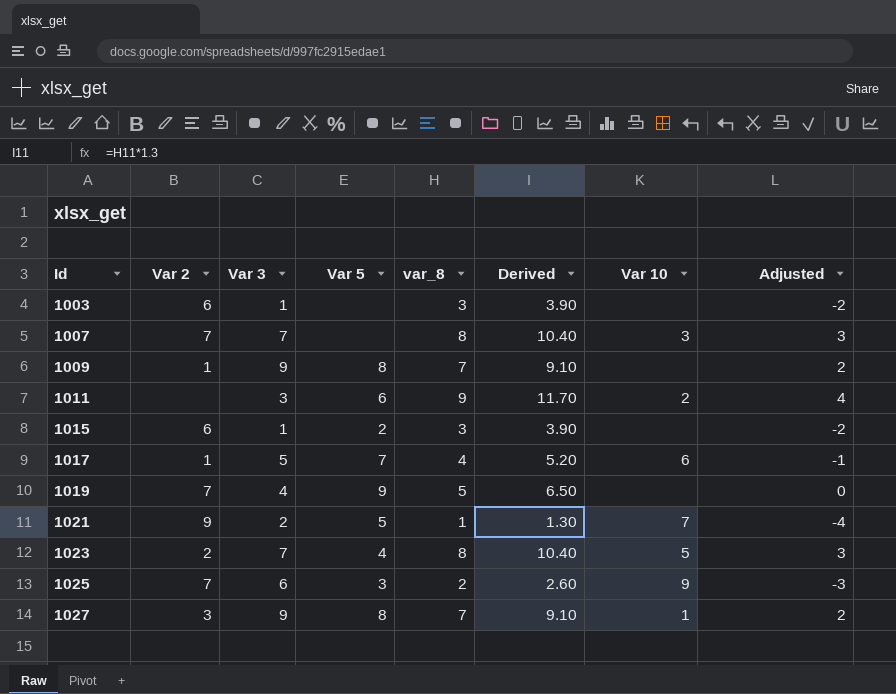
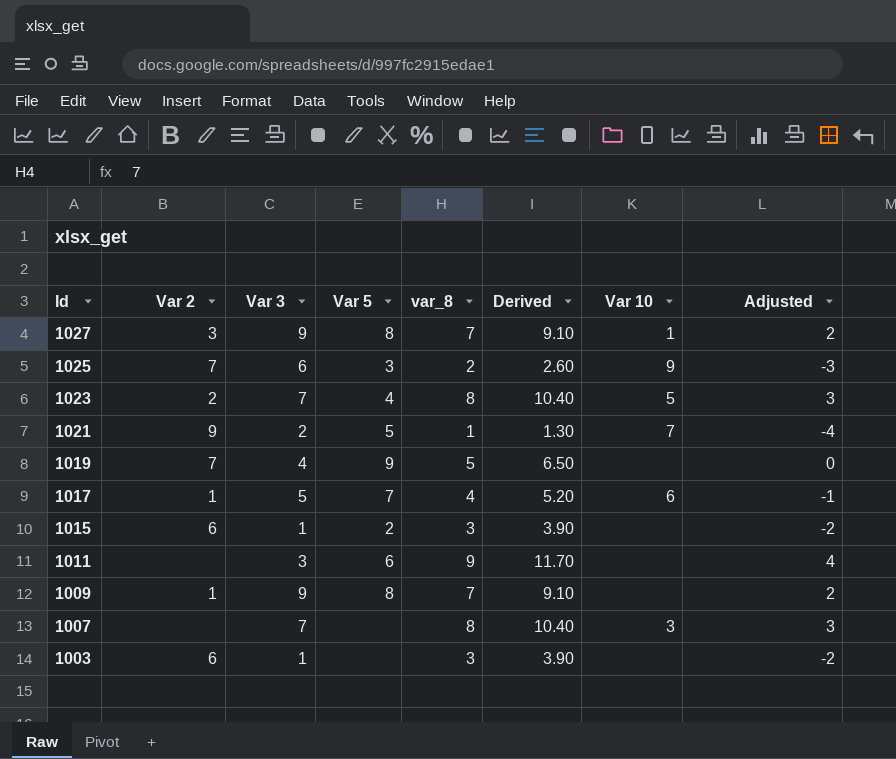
row order: Id ascending -> Id descending
1011 | Var 10: 2 -> none
1007 | Var 2: 7 -> none

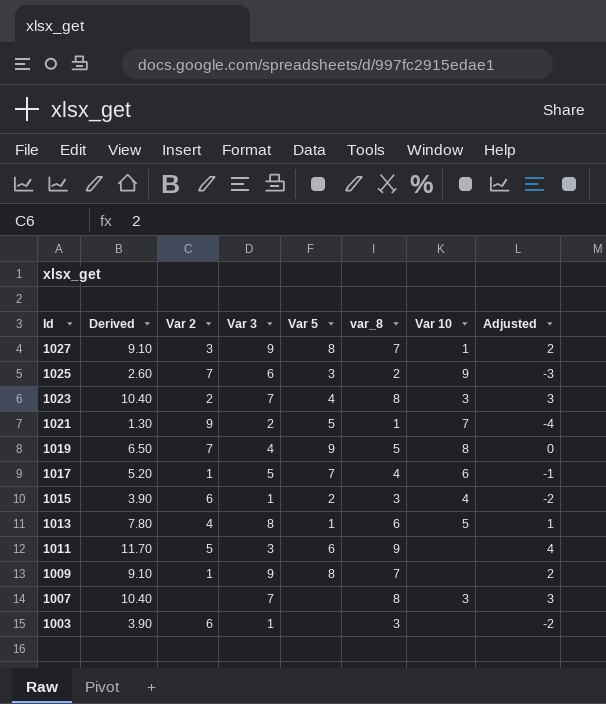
column Derived | position: 6 -> 2
1023 | Var 10: 5 -> 3
1019 | Var 10: none -> 8
1015 | Var 10: none -> 4
row 1013: none -> 7.80 | 4 | 8 | 1 | 6 | 5 | 1
1011 | Var 2: none -> 5

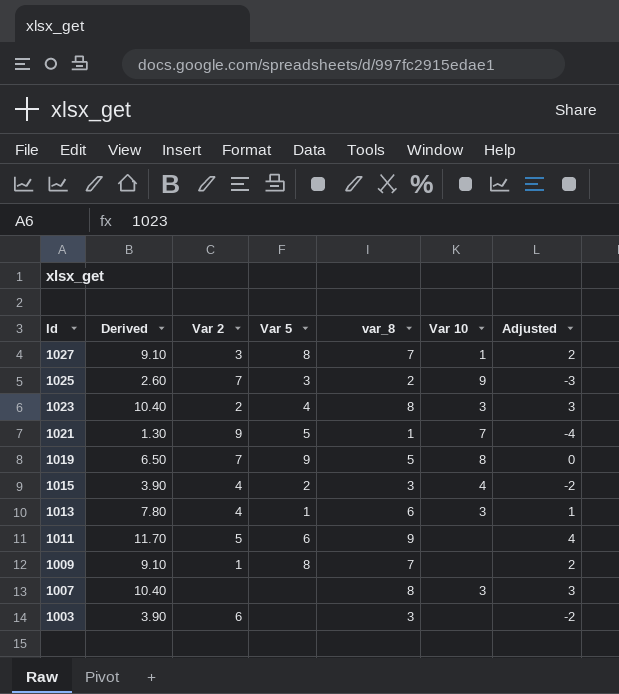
column Var 3 | position: 4 -> none
row 1017: 5.20 | 1 | 5 | 7 | 4 | 6 | -1 -> none
1015 | Var 2: 6 -> 4
1013 | Var 10: 5 -> 3

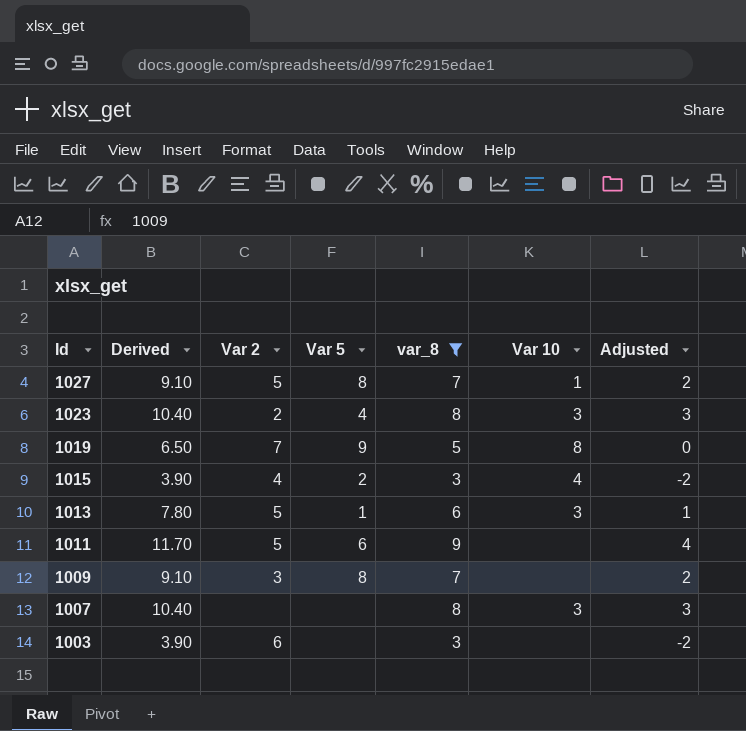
filter: none -> var_8 >= 3
1027 | Var 2: 3 -> 5
1013 | Var 2: 4 -> 5
1009 | Var 2: 1 -> 3

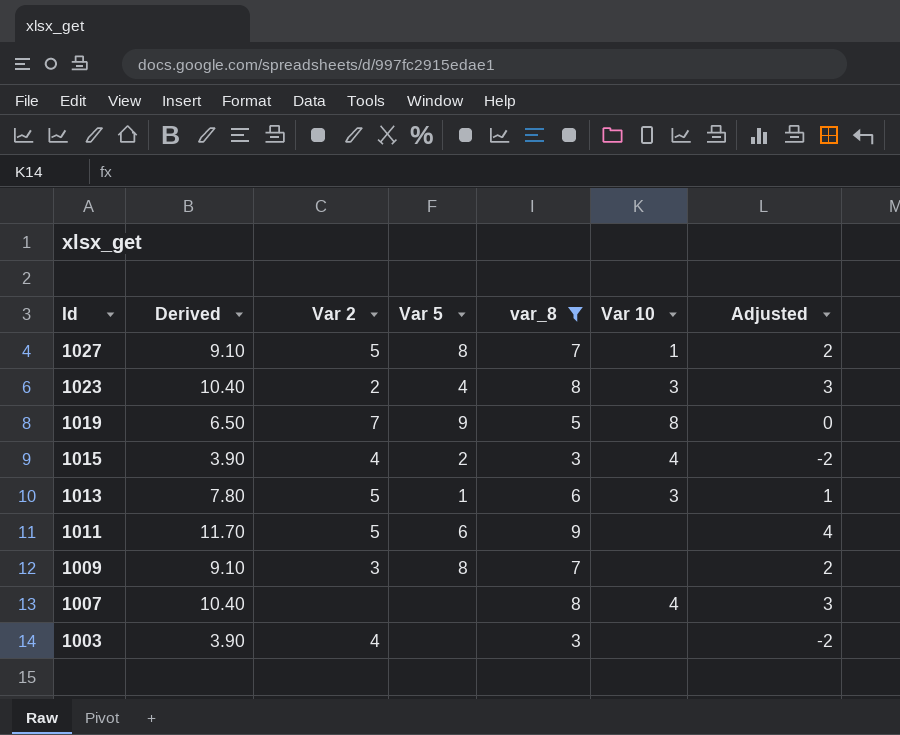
1007 | Var 10: 3 -> 4
1003 | Var 2: 6 -> 4

